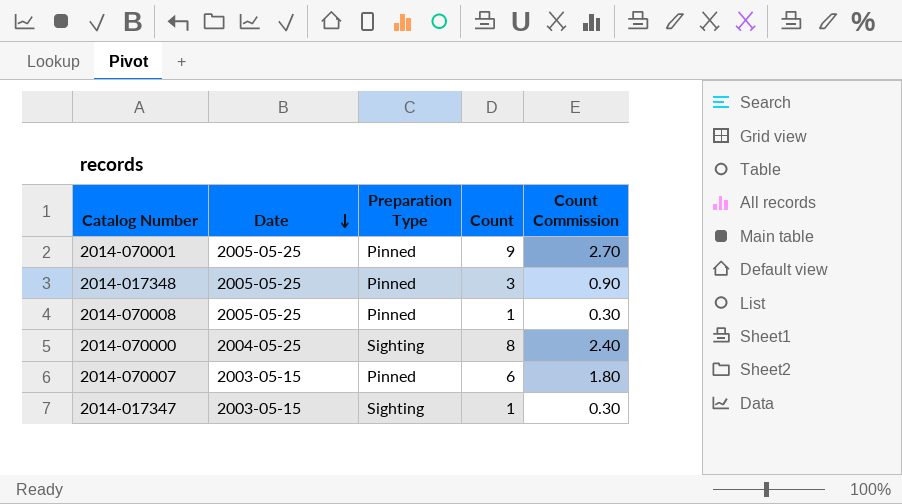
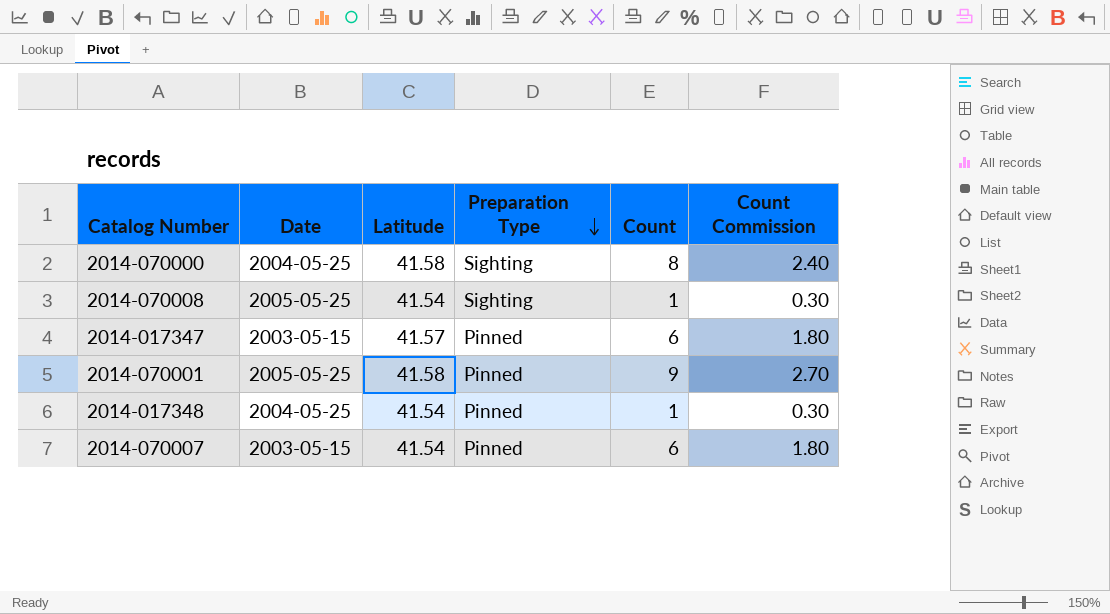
row order: Date descending -> Preparation Type descending
column Latitude | position: none -> 3
2014-070008 | Preparation Type: Pinned -> Sighting
2014-017347 | Preparation Type: Sighting -> Pinned
2014-017347 | Count: 1 -> 6
2014-017347 | Count Commission: 0.30 -> 1.80
2014-017348 | Date: 2005-05-25 -> 2004-05-25
2014-017348 | Count: 3 -> 1
2014-017348 | Count Commission: 0.90 -> 0.30

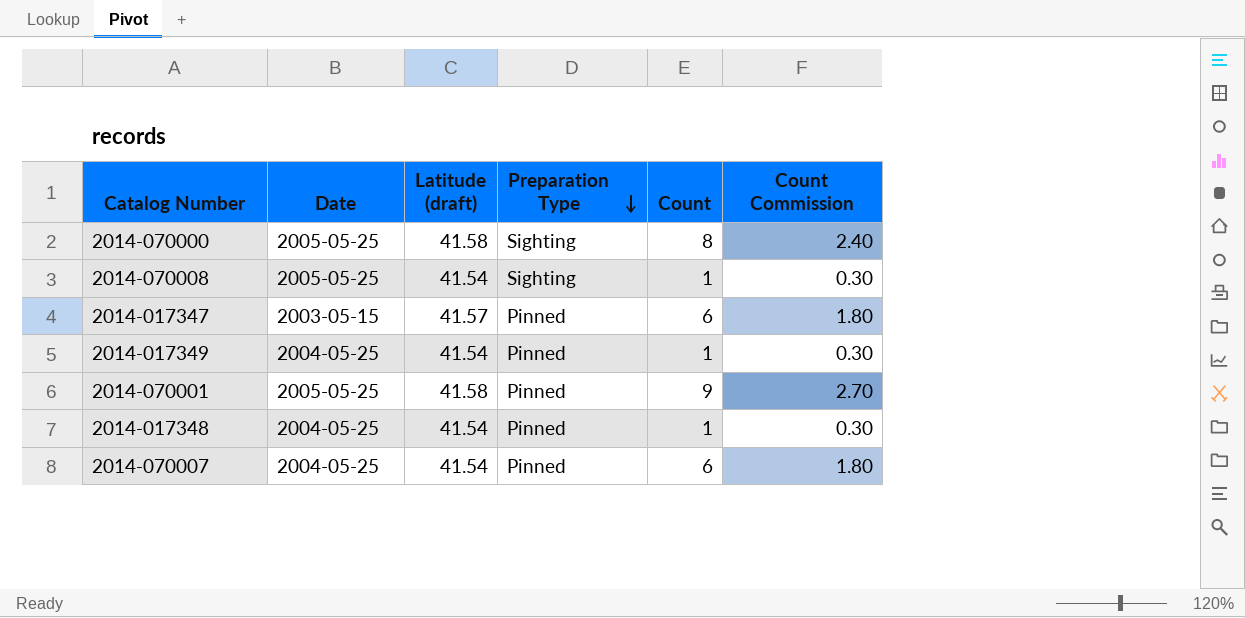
column name: Latitude -> Latitude (draft)
2014-070000 | Date: 2004-05-25 -> 2005-05-25
row 2014-017349: none -> 2004-05-25 | 41.54 | Pinned | 1 | 0.30
2014-070007 | Date: 2003-05-15 -> 2004-05-25

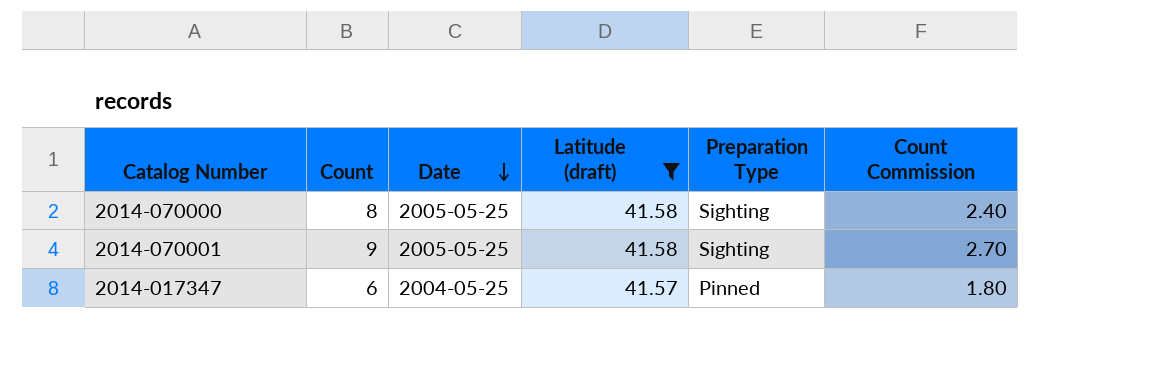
filter: none -> Latitude (draft) != 41.54
row order: Preparation Type descending -> Date descending
column Count | position: 5 -> 2
2014-070001 | Preparation Type: Pinned -> Sighting
2014-017347 | Date: 2003-05-15 -> 2004-05-25

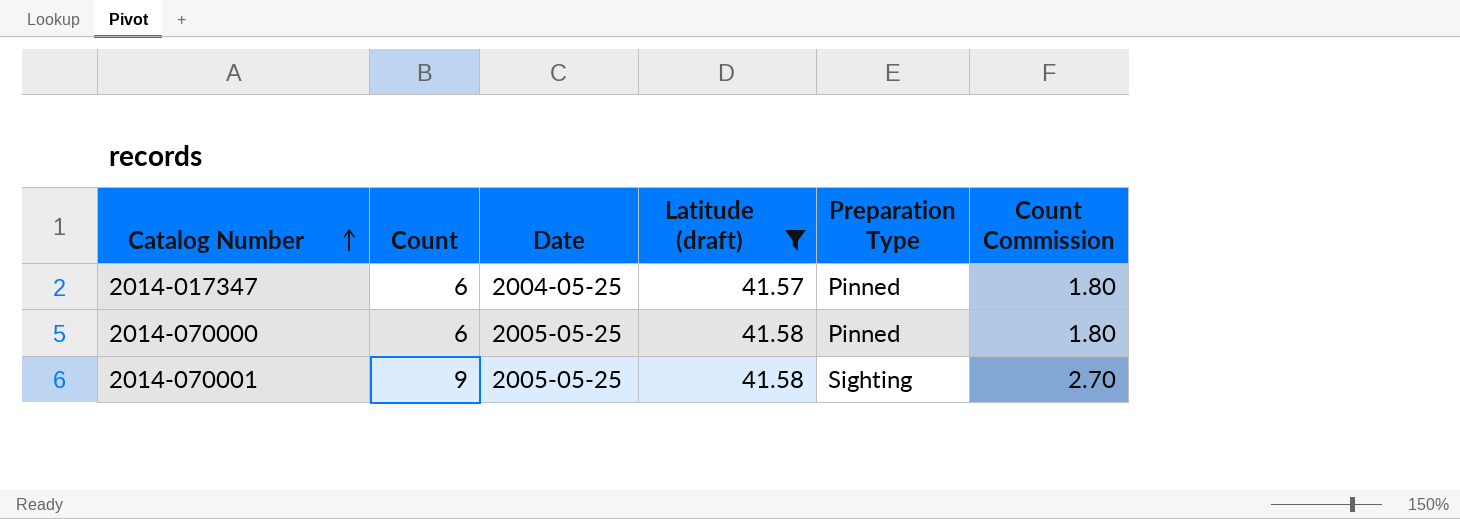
row order: Date descending -> Catalog Number ascending
2014-070000 | Count: 8 -> 6
2014-070000 | Preparation Type: Sighting -> Pinned
2014-070000 | Count Commission: 2.40 -> 1.80

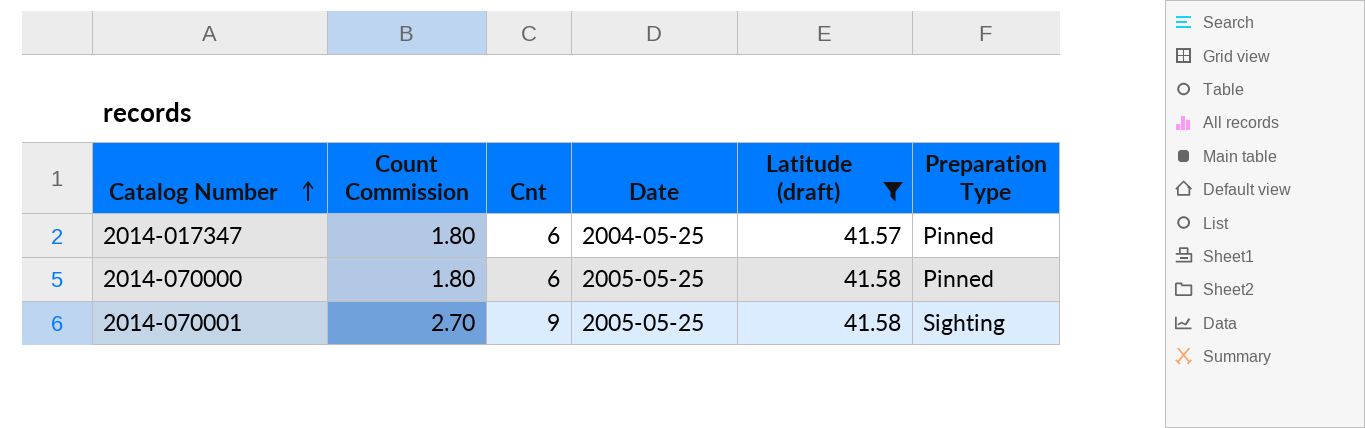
column Count Commission | position: 6 -> 2
column name: Count -> Cnt

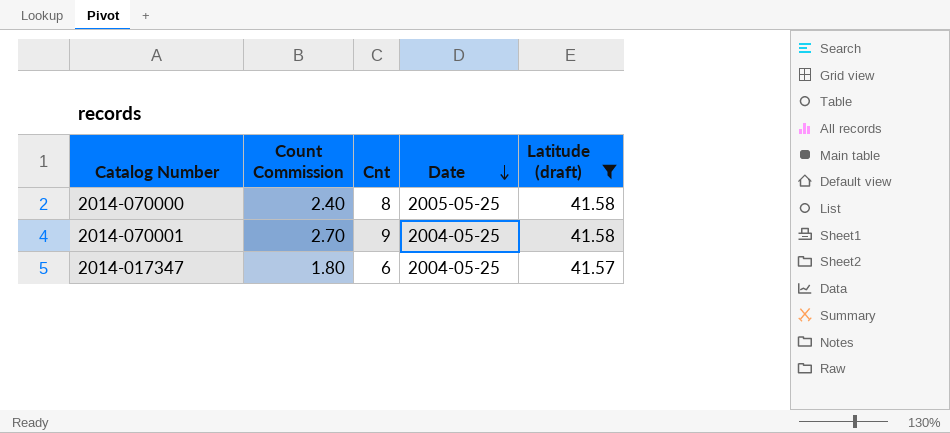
row order: Catalog Number ascending -> Date descending
column Preparation Type | position: 6 -> none
2014-070000 | Count Commission: 1.80 -> 2.40
2014-070000 | Cnt: 6 -> 8
2014-070001 | Date: 2005-05-25 -> 2004-05-25

